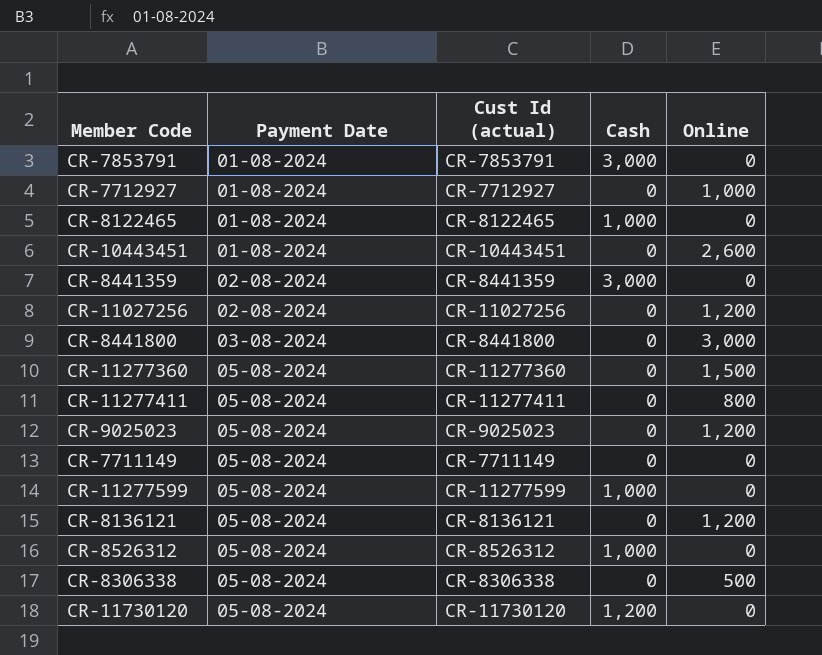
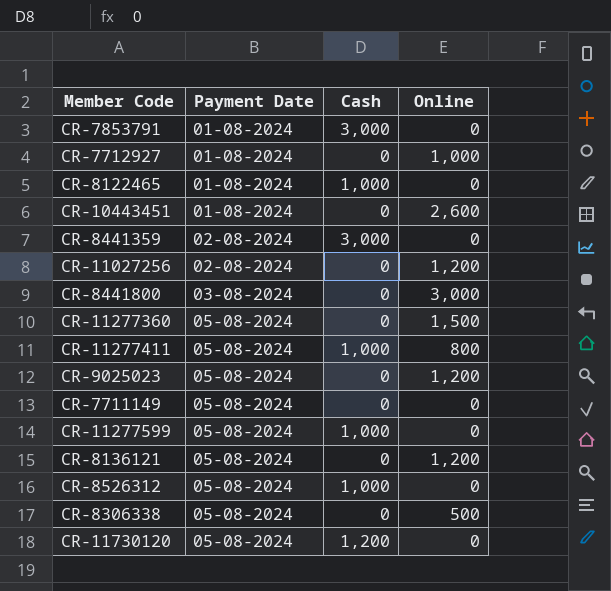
column Cust Id (actual) | position: 3 -> none
CR-11277411 | Cash: 0 -> 1,000

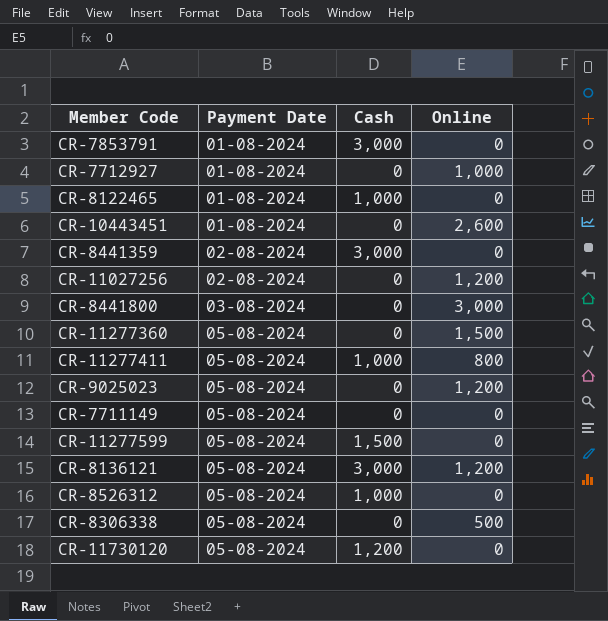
CR-11277599 | Cash: 1,000 -> 1,500
CR-8136121 | Cash: 0 -> 3,000

